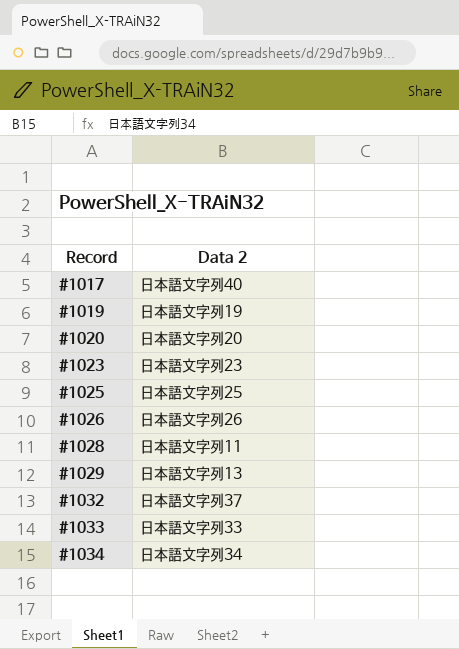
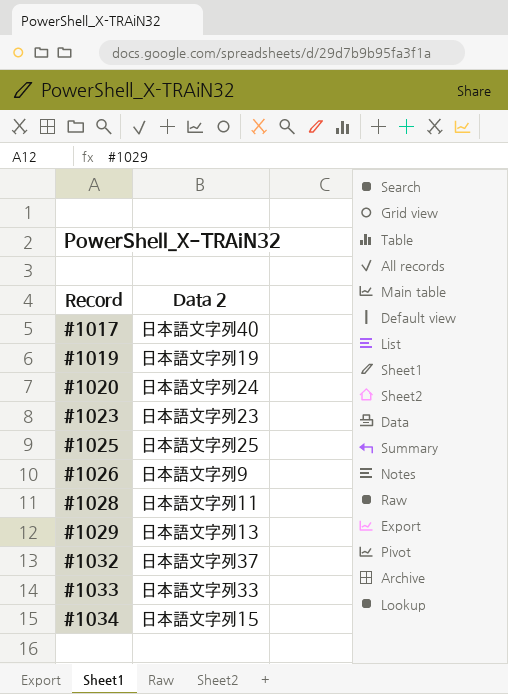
#1020 | Data 2: 日本語文字列20 -> 日本語文字列24
#1026 | Data 2: 日本語文字列26 -> 日本語文字列9
#1034 | Data 2: 日本語文字列34 -> 日本語文字列15

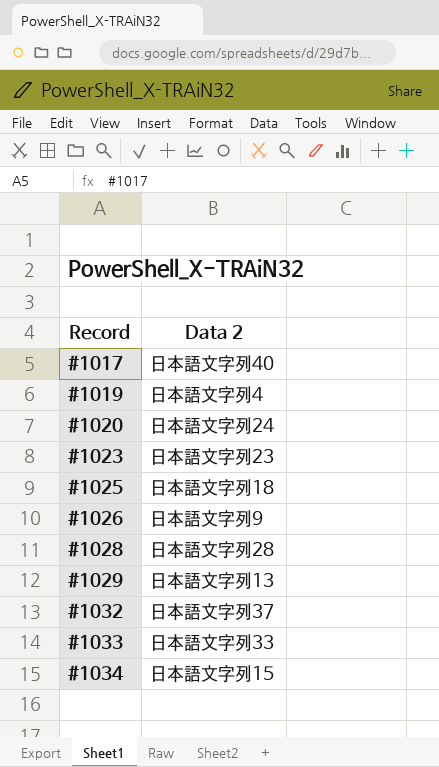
#1019 | Data 2: 日本語文字列19 -> 日本語文字列4
#1025 | Data 2: 日本語文字列25 -> 日本語文字列18
#1028 | Data 2: 日本語文字列11 -> 日本語文字列28

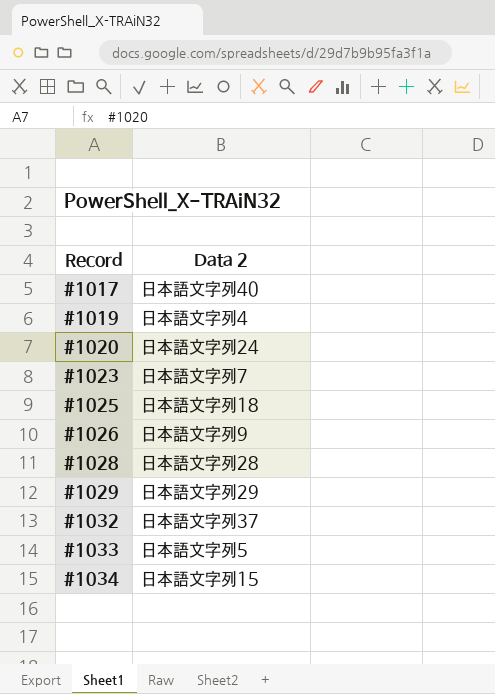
#1023 | Data 2: 日本語文字列23 -> 日本語文字列7
#1029 | Data 2: 日本語文字列13 -> 日本語文字列29
#1033 | Data 2: 日本語文字列33 -> 日本語文字列5

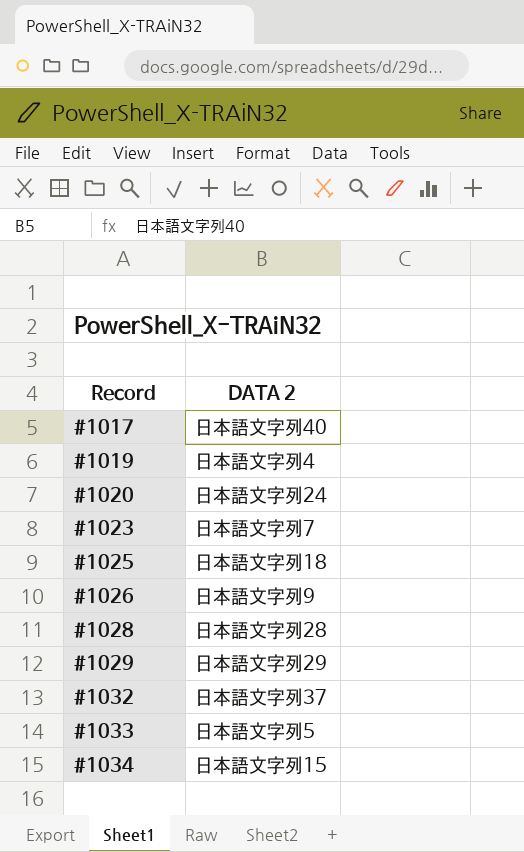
column name: Data 2 -> DATA 2

